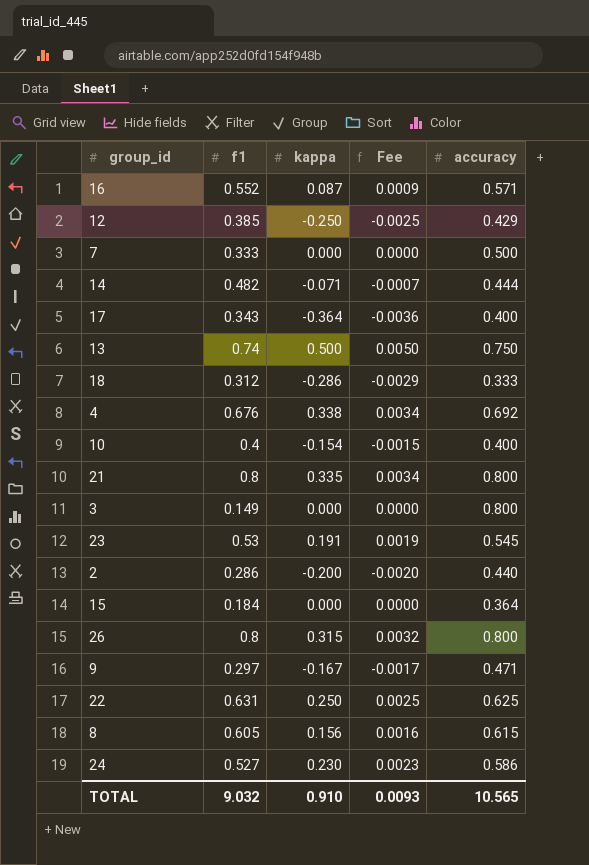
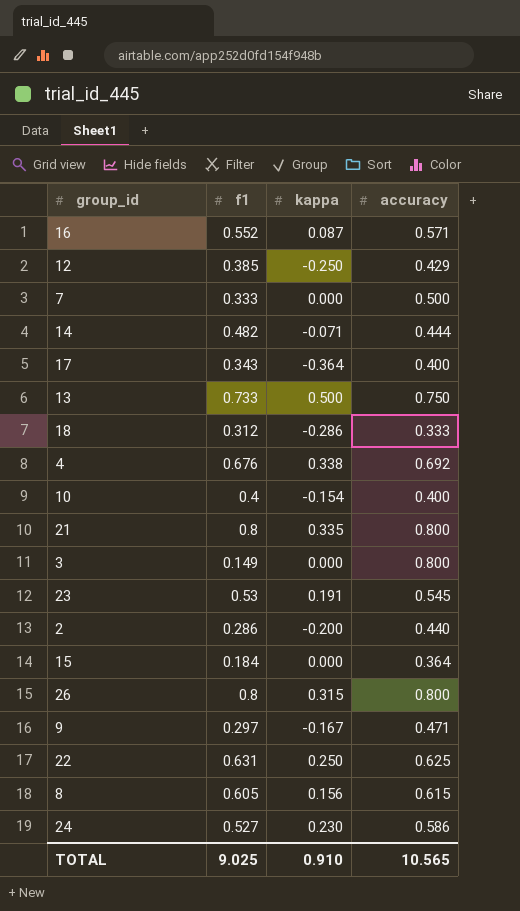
column Fee | formula: [kappa] * 0.01 -> none
13 | f1: 0.74 -> 0.733
TOTAL | f1: 9.032 -> 9.025

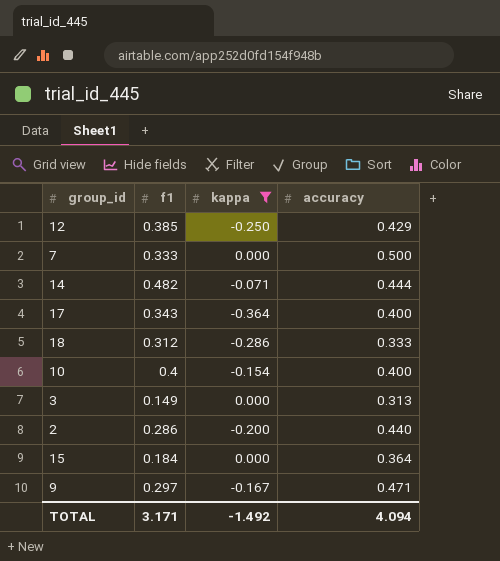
filter: none -> kappa <= 0.000
3 | accuracy: 0.800 -> 0.313
TOTAL | f1: 9.025 -> 3.171
TOTAL | kappa: 0.910 -> -1.492
TOTAL | accuracy: 10.565 -> 4.094

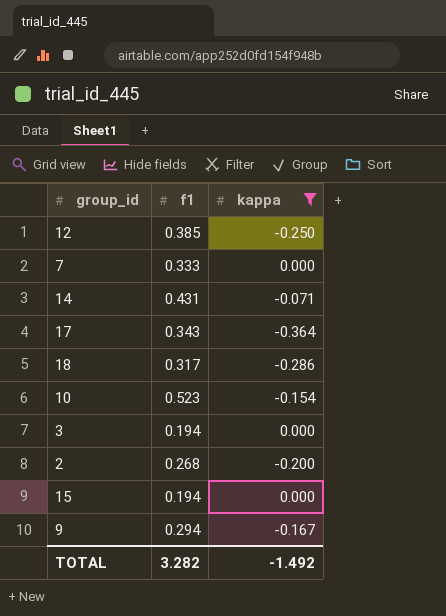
column accuracy | position: 4 -> none
14 | f1: 0.482 -> 0.431
18 | f1: 0.312 -> 0.317
10 | f1: 0.4 -> 0.523
3 | f1: 0.149 -> 0.194
2 | f1: 0.286 -> 0.268
15 | f1: 0.184 -> 0.194
9 | f1: 0.297 -> 0.294
TOTAL | f1: 3.171 -> 3.282

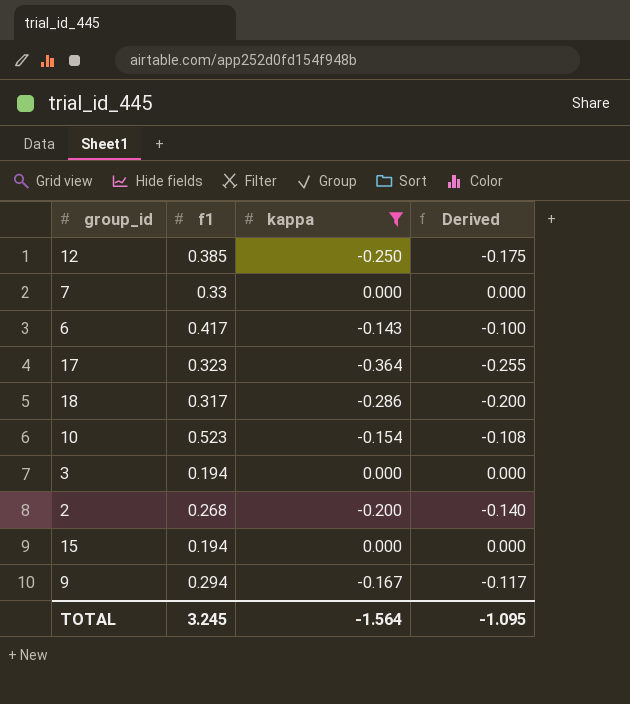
column Derived | formula: none -> [kappa] * 0.7
row 14: 0.431 | -0.071 -> none
7 | f1: 0.333 -> 0.33
row 6: none -> 0.417 | -0.143 | -0.100
17 | f1: 0.343 -> 0.323
TOTAL | f1: 3.282 -> 3.245
TOTAL | kappa: -1.492 -> -1.564

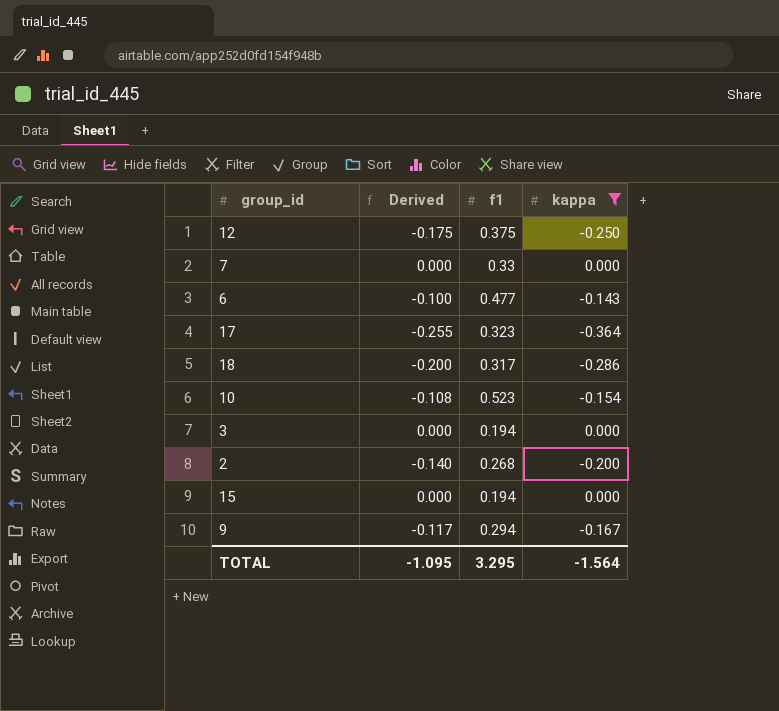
column Derived | position: 4 -> 2
12 | f1: 0.385 -> 0.375
6 | f1: 0.417 -> 0.477
TOTAL | f1: 3.245 -> 3.295

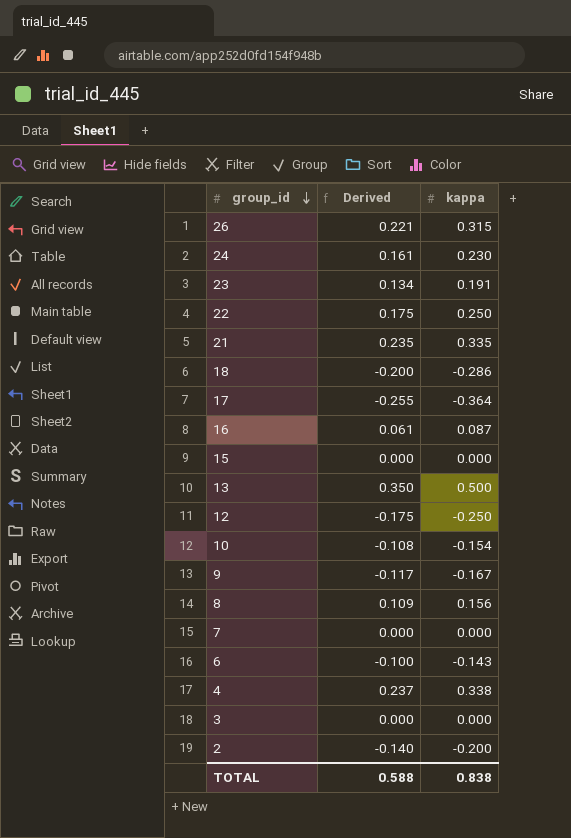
filter: kappa <= 0.000 -> none
row order: none -> group_id descending
column f1 | position: 3 -> none
TOTAL | Derived: -1.095 -> 0.588
TOTAL | kappa: -1.564 -> 0.838

